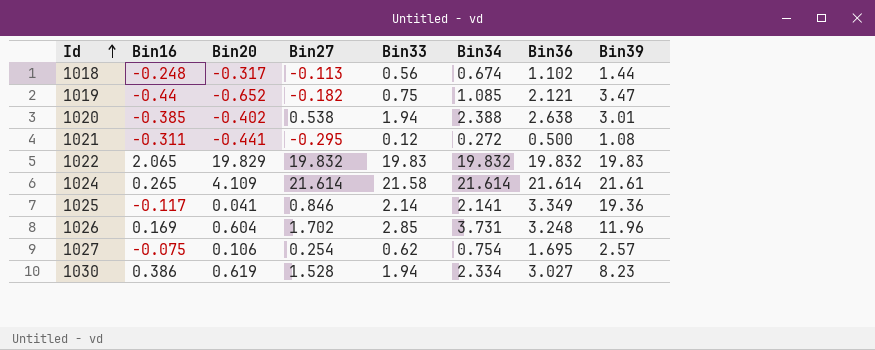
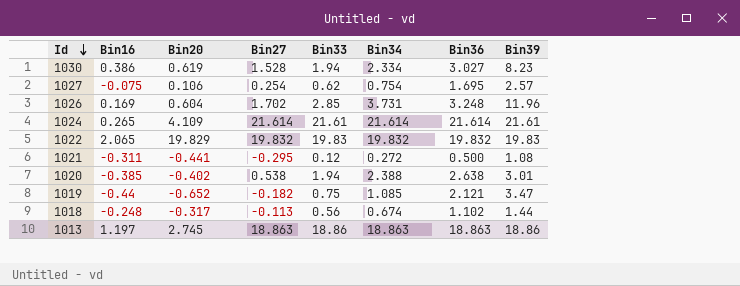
row order: Id ascending -> Id descending
row 1025: -0.117 | 0.041 | 0.846 | 2.14 | 2.141 | 3.349 | 19.36 -> none
1024 | Bin33: 21.58 -> 21.61
row 1013: none -> 1.197 | 2.745 | 18.863 | 18.86 | 18.863 | 18.863 | 18.86

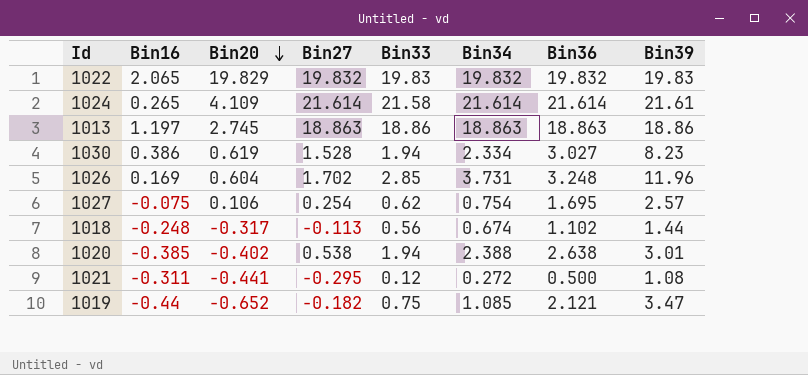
row order: Id descending -> Bin20 descending
1024 | Bin33: 21.61 -> 21.58

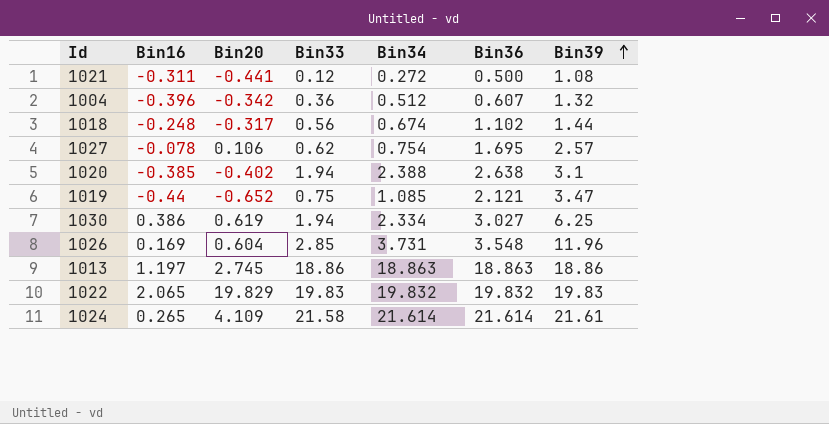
row order: Bin20 descending -> Bin39 ascending
column Bin27 | position: 4 -> none
row 1004: none -> -0.396 | -0.342 | 0.36 | 0.512 | 0.607 | 1.32
1027 | Bin16: -0.075 -> -0.078
1020 | Bin39: 3.01 -> 3.1
1030 | Bin39: 8.23 -> 6.25
1026 | Bin36: 3.248 -> 3.548

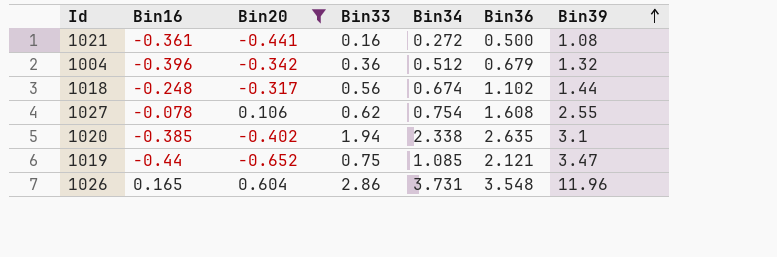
filter: none -> Bin20 <= 0.604
1021 | Bin16: -0.311 -> -0.361
1021 | Bin33: 0.12 -> 0.16
1004 | Bin36: 0.607 -> 0.679
1027 | Bin36: 1.695 -> 1.608
1027 | Bin39: 2.57 -> 2.55
1020 | Bin34: 2.388 -> 2.338
1020 | Bin36: 2.638 -> 2.635
1026 | Bin16: 0.169 -> 0.165
1026 | Bin33: 2.85 -> 2.86

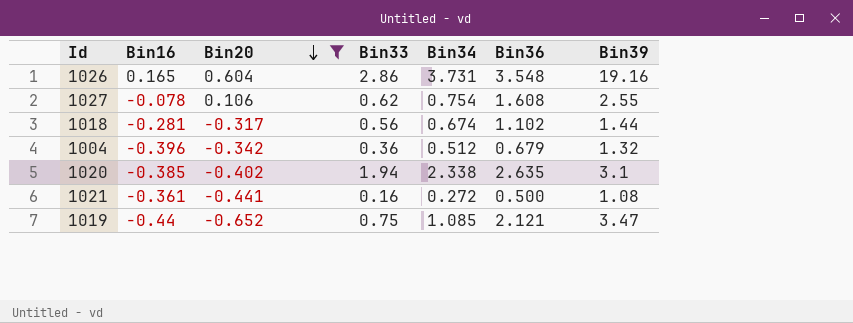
row order: Bin39 ascending -> Bin20 descending
1026 | Bin39: 11.96 -> 19.16
1018 | Bin16: -0.248 -> -0.281

